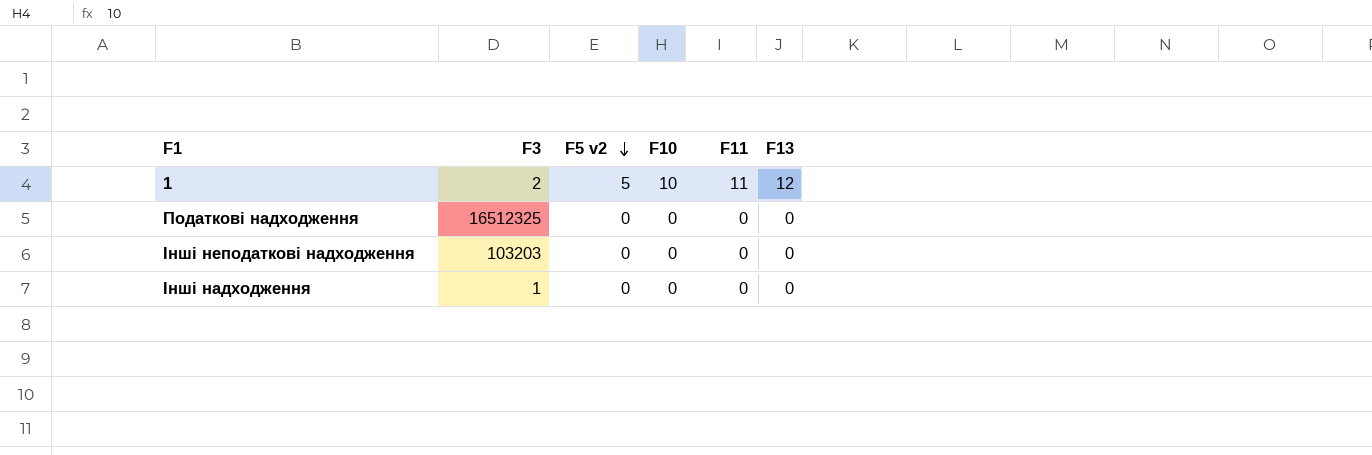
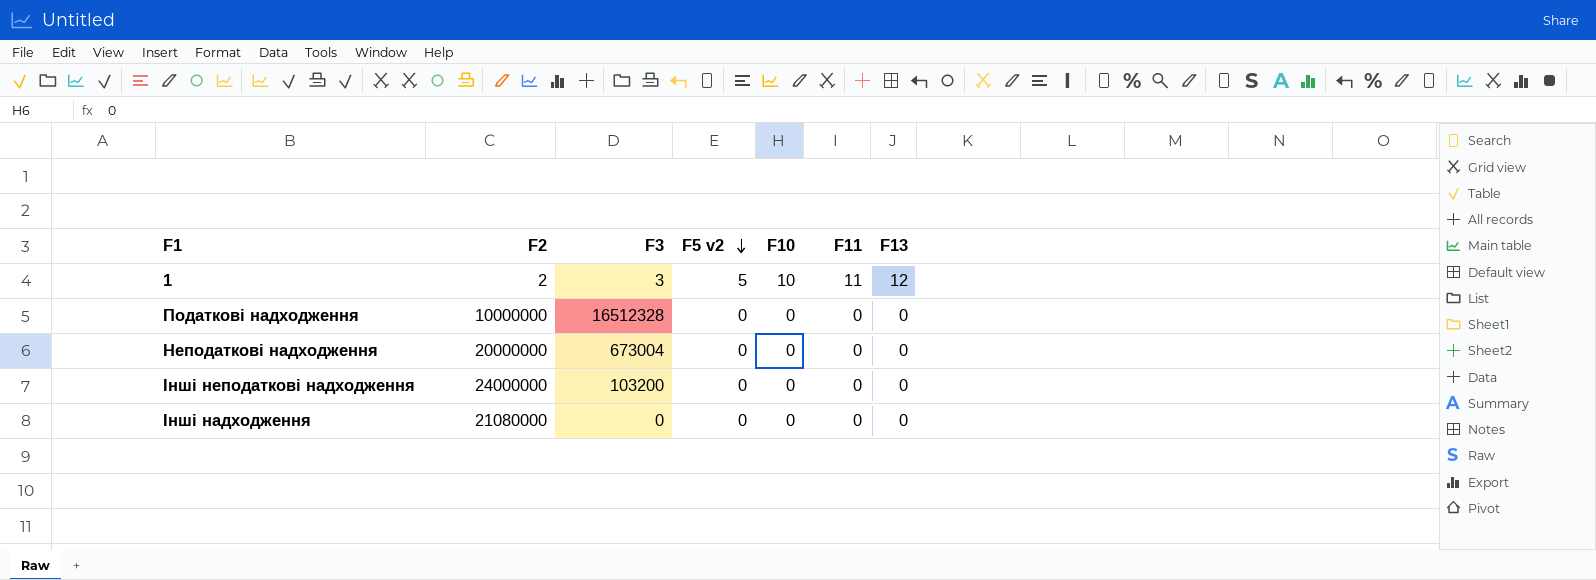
column F2 | position: none -> 2
1 | F3: 2 -> 3
Податкові надходження | F3: 16512325 -> 16512328
row Неподаткові надходження: none -> 20000000 | 673004 | 0 | 0 | 0 | 0
Інші неподаткові надходження | F3: 103203 -> 103200
Інші надходження | F3: 1 -> 0

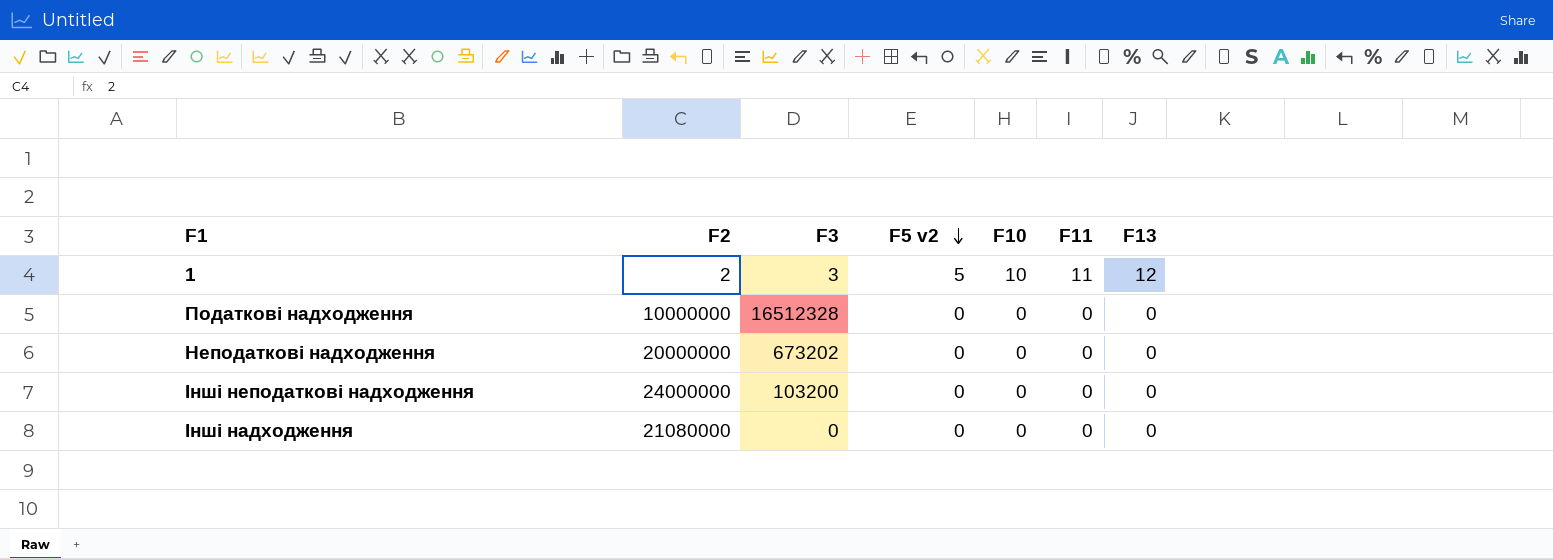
Неподаткові надходження | F3: 673004 -> 673202

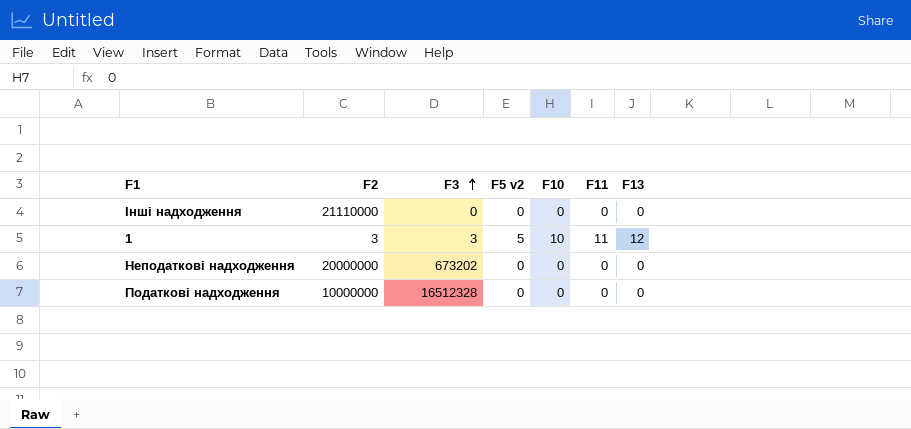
row order: F5 v2 descending -> F3 ascending
row Інші неподаткові надходження: 24000000 | 103200 | 0 | 0 | 0 | 0 -> none
Інші надходження | F2: 21080000 -> 21110000
1 | F2: 2 -> 3

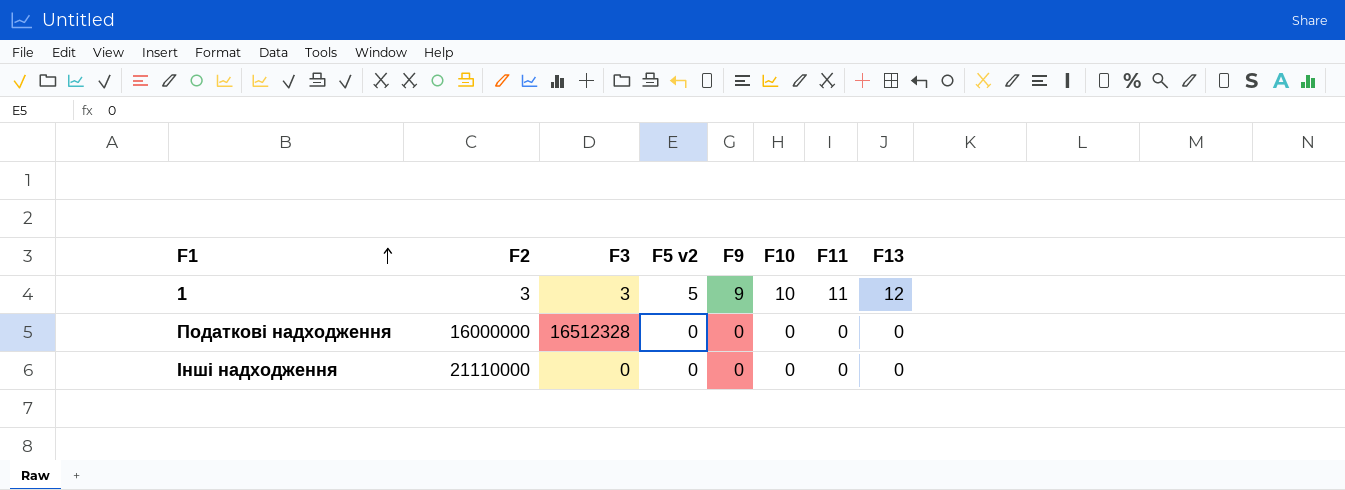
row order: F3 ascending -> F1 ascending
column F9 | position: none -> 5
row Неподаткові надходження: 20000000 | 673202 | 0 | 0 | 0 | 0 -> none
Податкові надходження | F2: 10000000 -> 16000000

